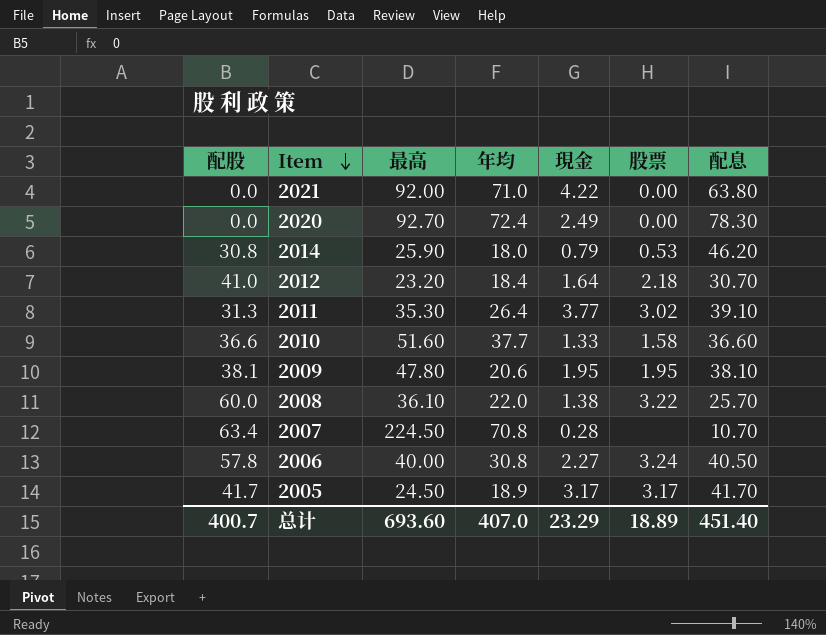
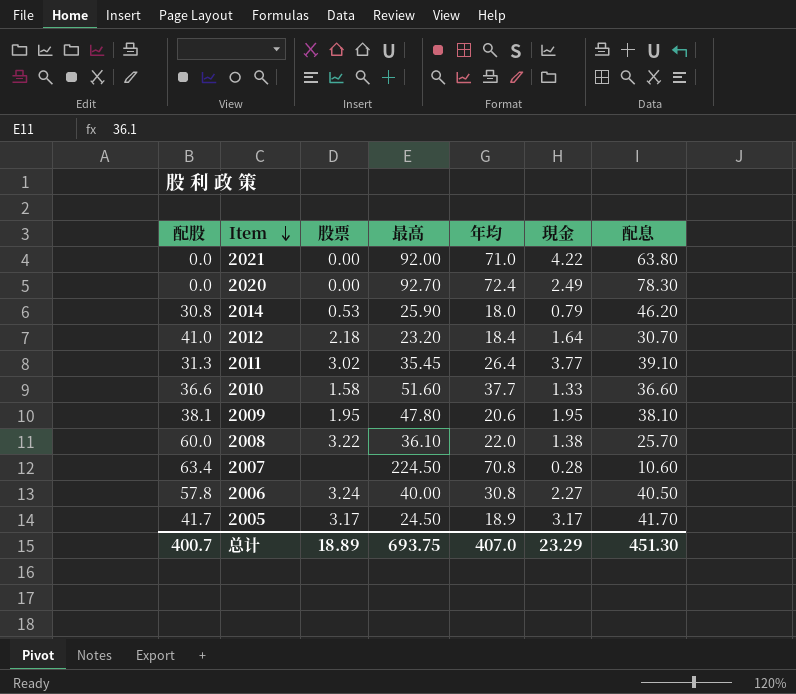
column 股票 | position: 6 -> 3
2011 | 最高: 35.30 -> 35.45
2007 | 配息: 10.70 -> 10.60
总计 | 最高: 693.60 -> 693.75
总计 | 配息: 451.40 -> 451.30

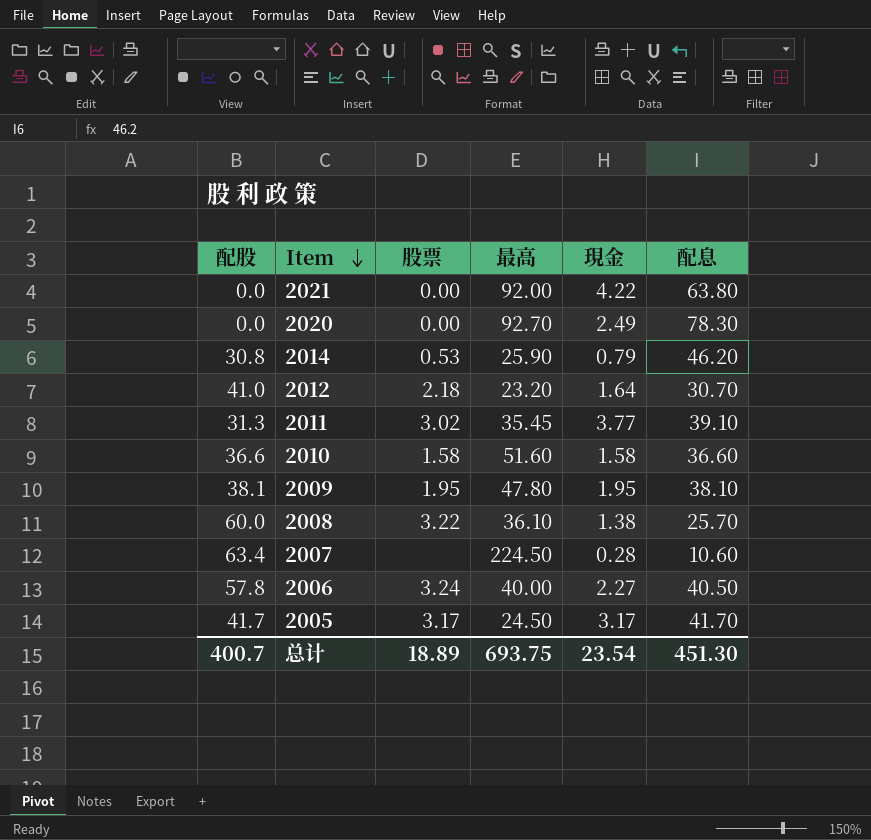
column 年均 | position: 5 -> none
2010 | 現金: 1.33 -> 1.58
总计 | 現金: 23.29 -> 23.54

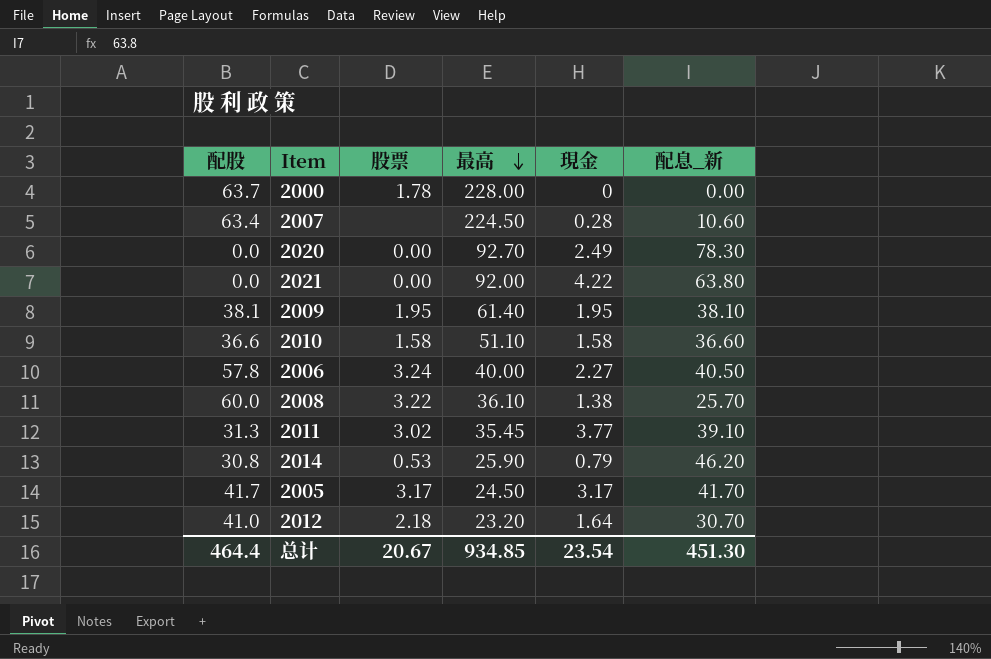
row order: Item descending -> 最高 descending
column name: 配息 -> 配息_新
row 2000: none -> 63.7 | 1.78 | 228.00 | 0 | 0.00
2009 | 最高: 47.80 -> 61.40
2010 | 最高: 51.60 -> 51.10
总计 | 配股: 400.7 -> 464.4
总计 | 股票: 18.89 -> 20.67
总计 | 最高: 693.75 -> 934.85

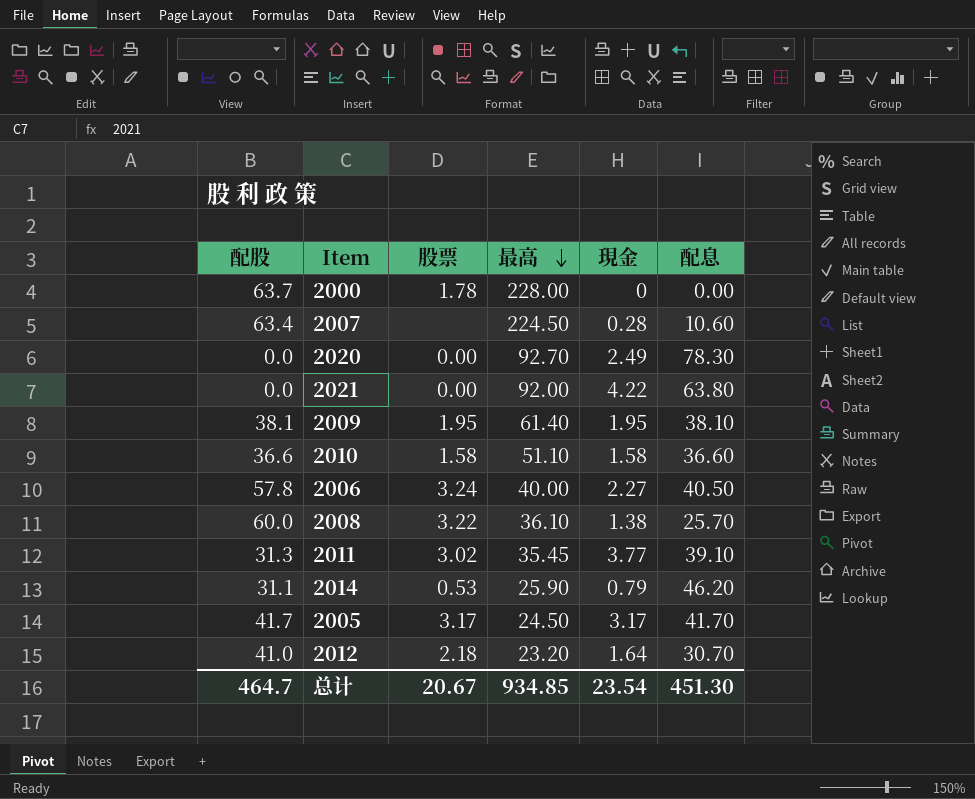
column name: 配息_新 -> 配息
2014 | 配股: 30.8 -> 31.1
总计 | 配股: 464.4 -> 464.7

